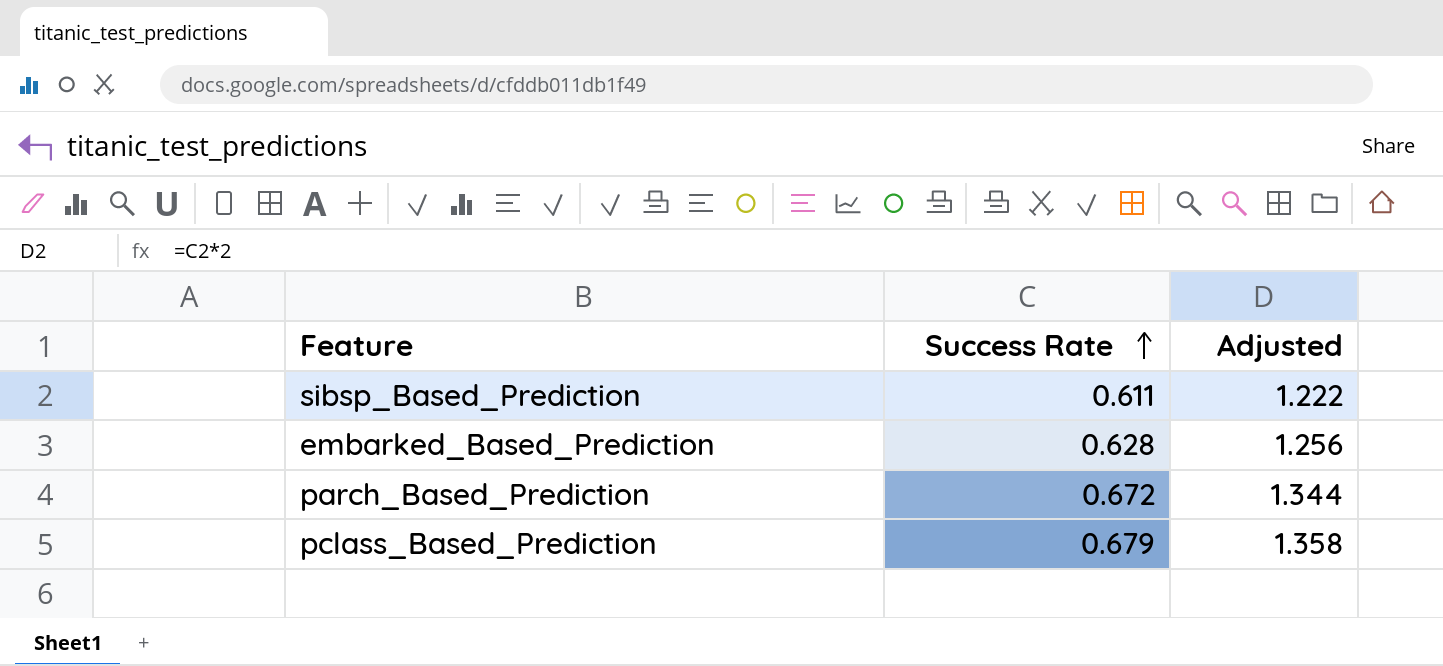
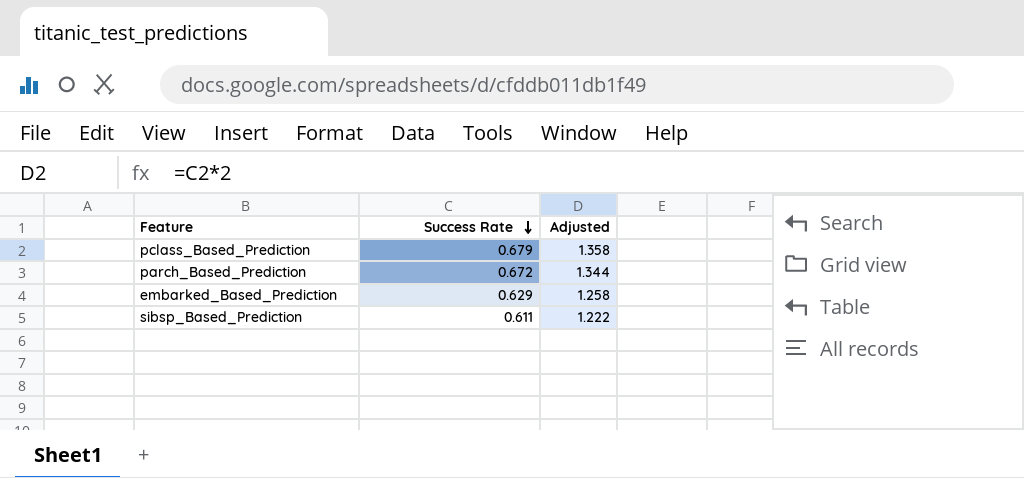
row order: Success Rate ascending -> Success Rate descending
embarked_Based_Prediction | Success Rate: 0.628 -> 0.629
embarked_Based_Prediction | Adjusted: 1.256 -> 1.258

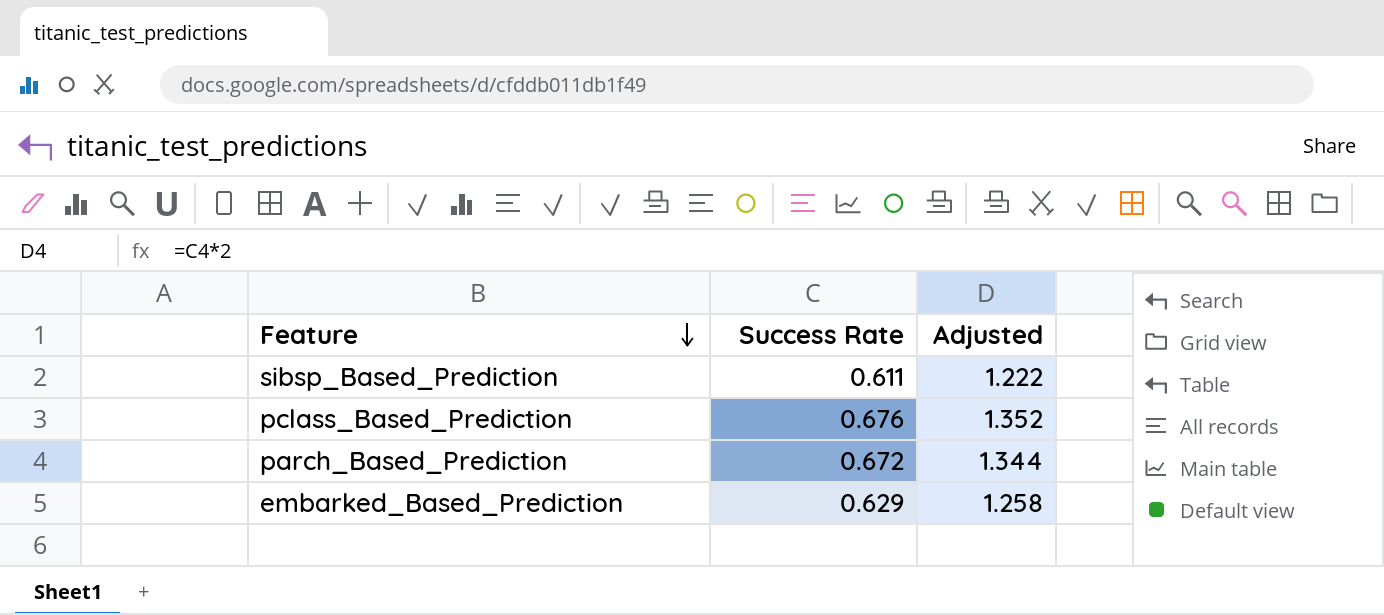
row order: Success Rate descending -> Feature descending
pclass_Based_Prediction | Success Rate: 0.679 -> 0.676
pclass_Based_Prediction | Adjusted: 1.358 -> 1.352

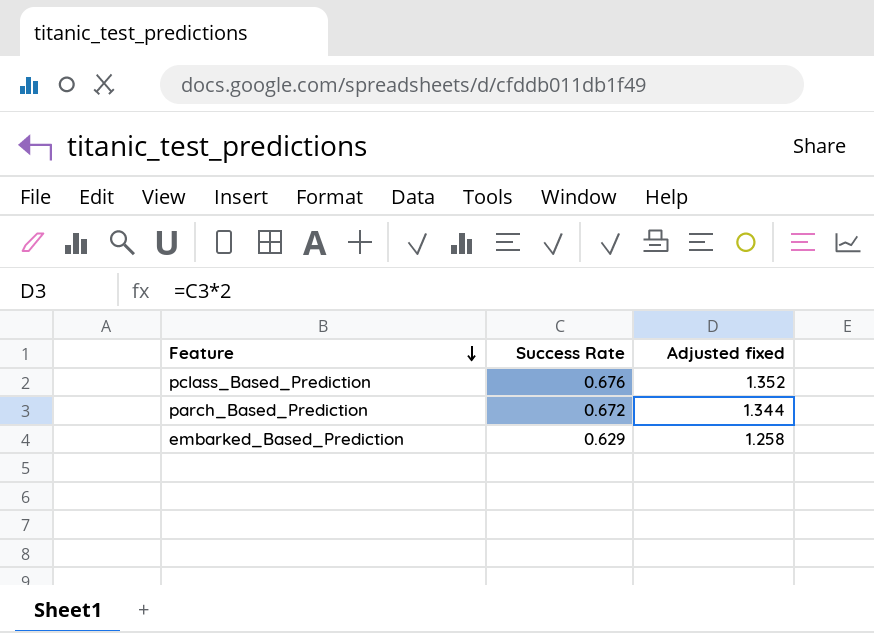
column name: Adjusted -> Adjusted fixed
row sibsp_Based_Prediction: 0.611 | 1.222 -> none

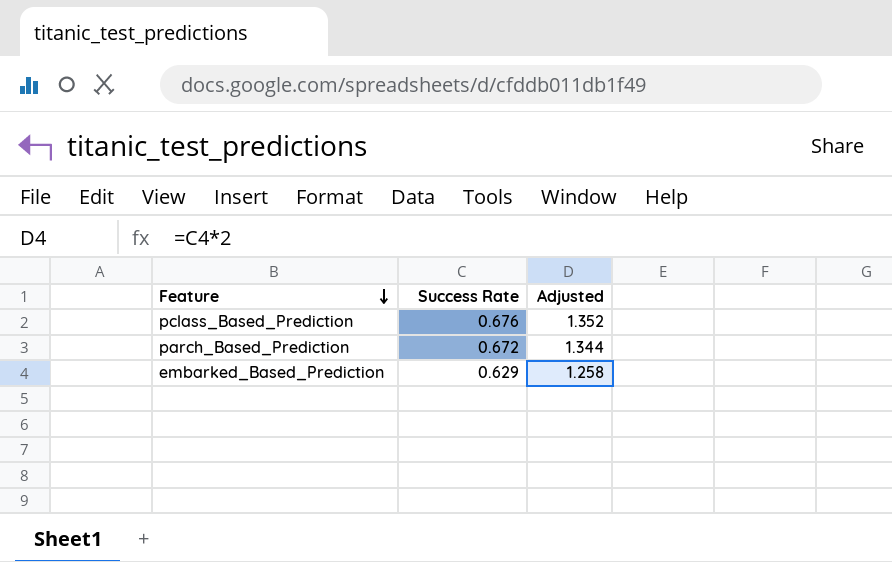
column name: Adjusted fixed -> Adjusted

